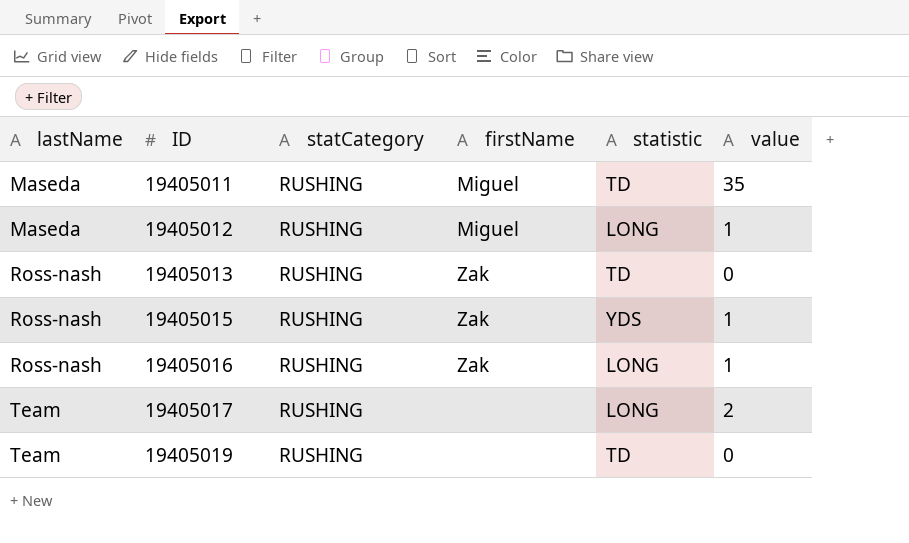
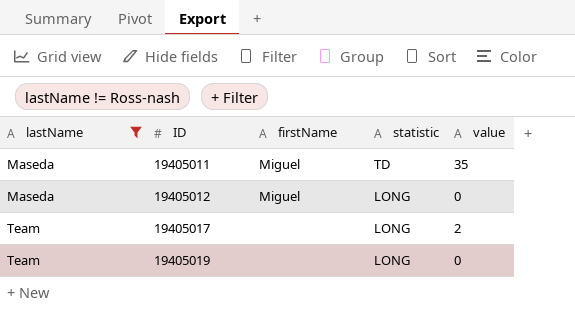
filter: none -> lastName != Ross-nash
column statCategory | position: 3 -> none
19405012 | value: 1 -> 0
19405019 | statistic: TD -> LONG

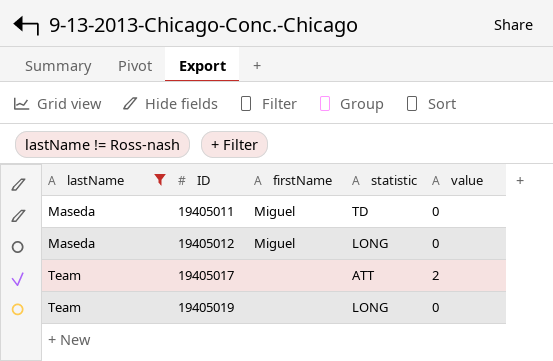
19405011 | value: 35 -> 0
19405017 | statistic: LONG -> ATT

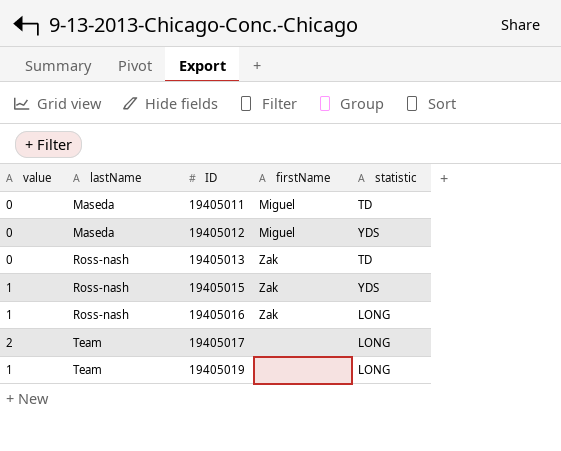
filter: lastName != Ross-nash -> none
column value | position: 5 -> 1
19405012 | statistic: LONG -> YDS
19405017 | statistic: ATT -> LONG
19405019 | value: 0 -> 1

